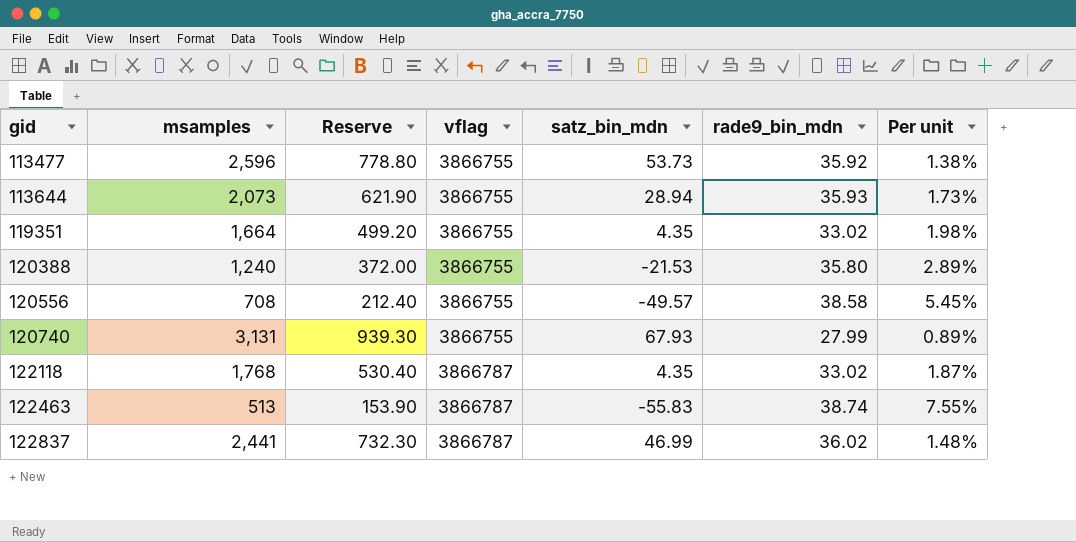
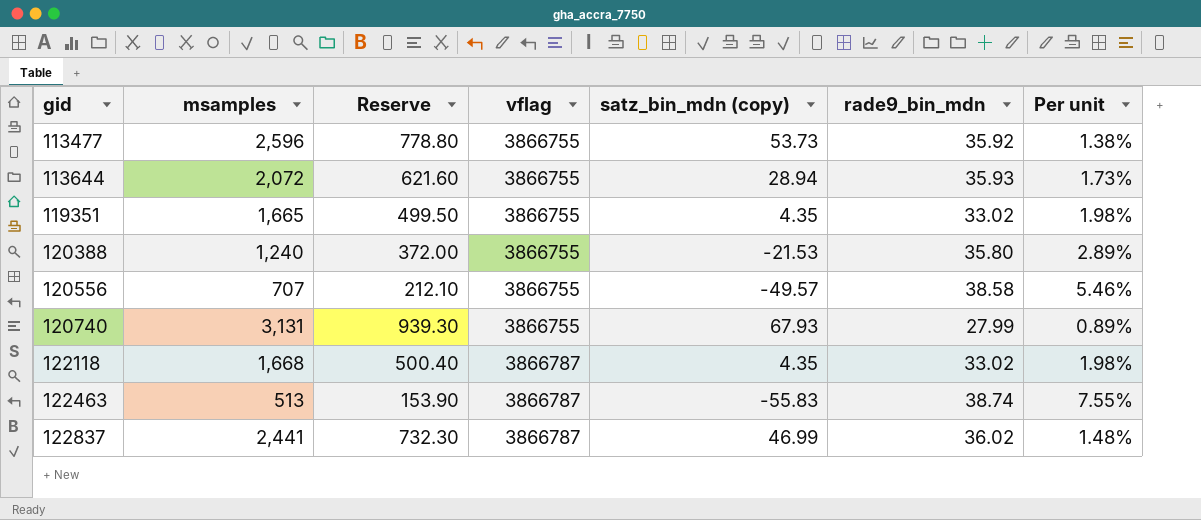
column name: satz_bin_mdn -> satz_bin_mdn (copy)
113644 | msamples: 2,073 -> 2,072
113644 | Reserve: 621.90 -> 621.60
119351 | msamples: 1,664 -> 1,665
119351 | Reserve: 499.20 -> 499.50
120556 | msamples: 708 -> 707
120556 | Reserve: 212.40 -> 212.10
120556 | Per unit: 5.45% -> 5.46%
122118 | msamples: 1,768 -> 1,668
122118 | Reserve: 530.40 -> 500.40
122118 | Per unit: 1.87% -> 1.98%

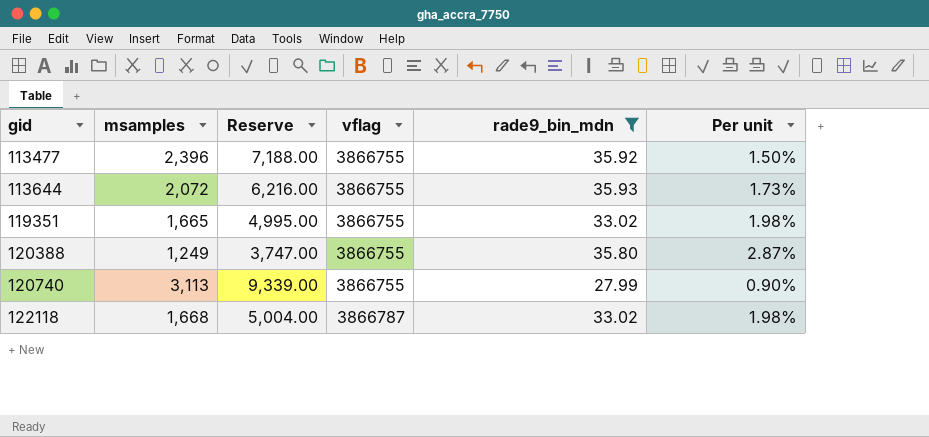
filter: none -> rade9_bin_mdn <= 35.93
column satz_bin_mdn (copy) | position: 5 -> none
column Reserve | formula: [msamples] * 0.3 -> [msamples] * 3
113477 | msamples: 2,596 -> 2,396
113477 | Per unit: 1.38% -> 1.50%
120388 | msamples: 1,240 -> 1,249
120388 | Per unit: 2.89% -> 2.87%
120740 | msamples: 3,131 -> 3,113
120740 | Per unit: 0.89% -> 0.90%

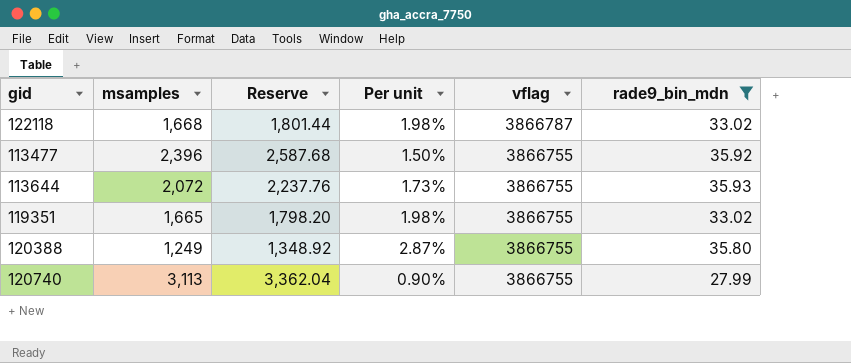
row order: gid ascending -> vflag descending
column Reserve | formula: [msamples] * 3 -> [msamples] * 1.08
column Per unit | position: 6 -> 4

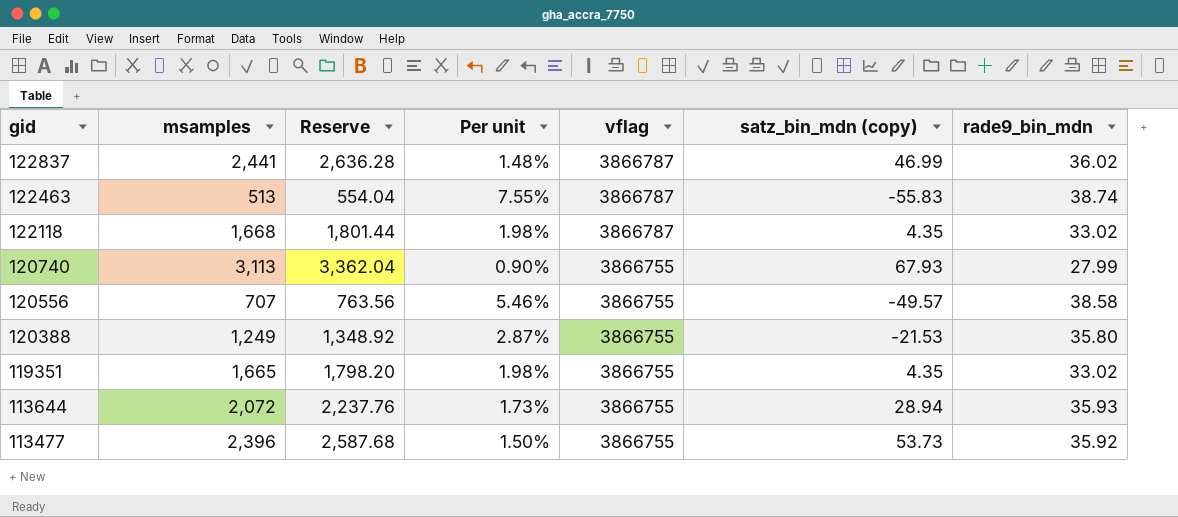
filter: rade9_bin_mdn <= 35.93 -> none
row order: vflag descending -> gid descending
column satz_bin_mdn (copy) | position: none -> 6

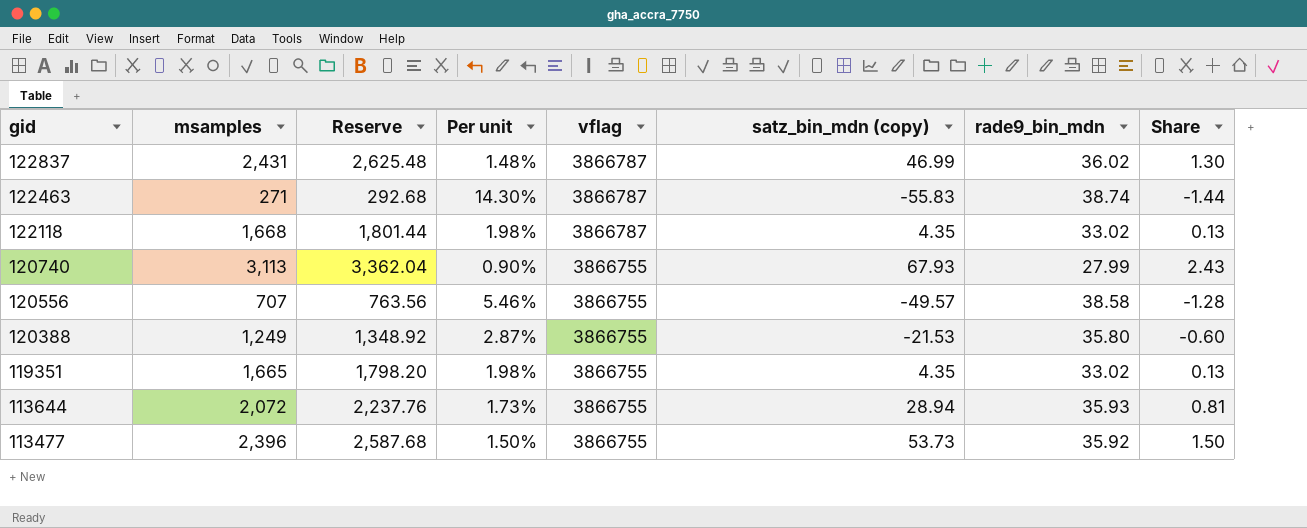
column Share | formula: none -> [satz_bin_mdn (copy)] / [rade9_bin_mdn]
122837 | msamples: 2,441 -> 2,431
122837 | Reserve: 2,636.28 -> 2,625.48
122463 | msamples: 513 -> 271
122463 | Reserve: 554.04 -> 292.68
122463 | Per unit: 7.55% -> 14.30%

